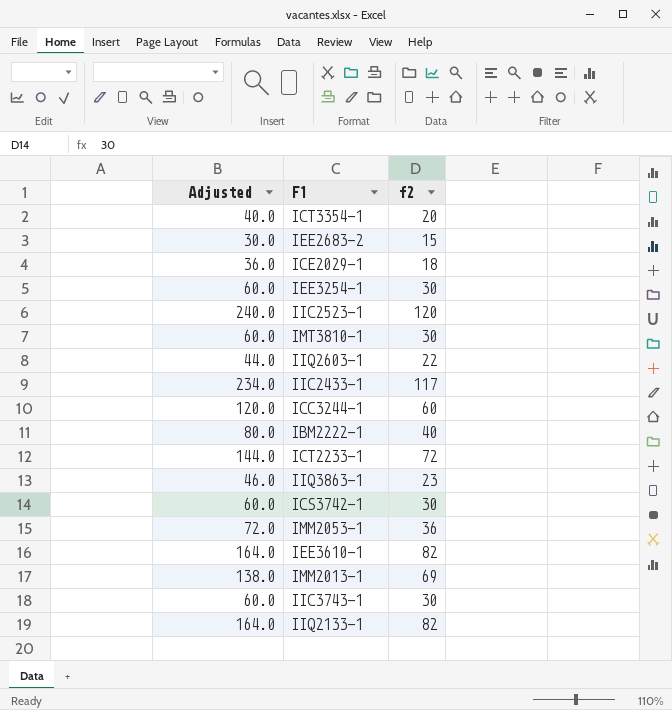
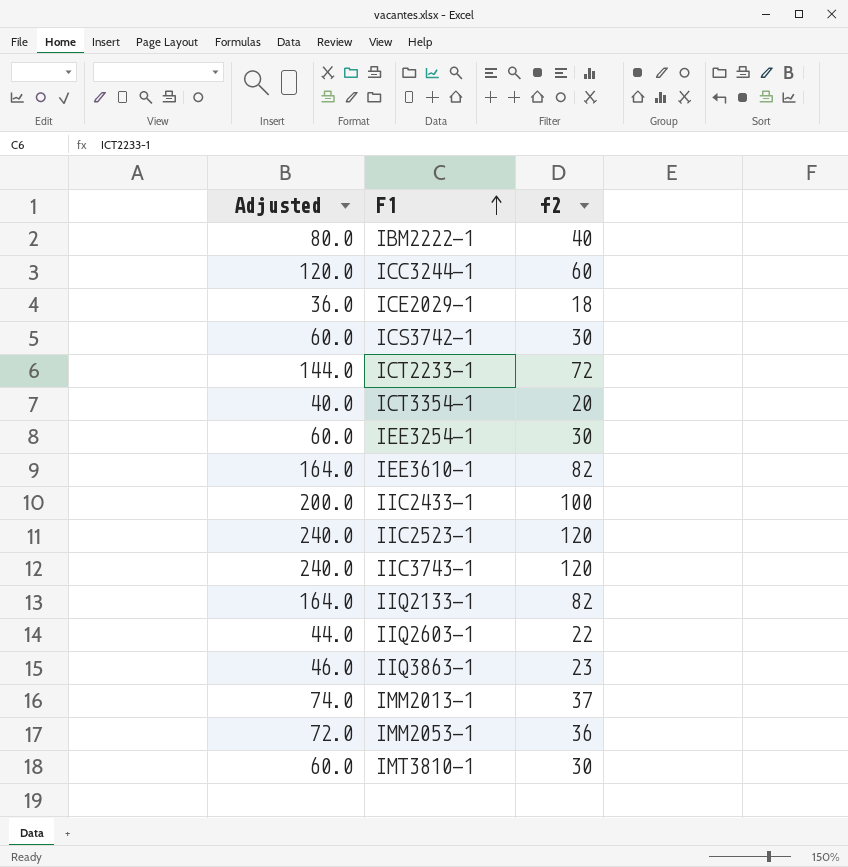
row order: none -> F1 ascending
row IEE2683-2: 30.0 | 15 -> none
IIC2433-1 | Adjusted: 234.0 -> 200.0
IIC2433-1 | f2: 117 -> 100
IIC3743-1 | Adjusted: 60.0 -> 240.0
IIC3743-1 | f2: 30 -> 120
IMM2013-1 | Adjusted: 138.0 -> 74.0
IMM2013-1 | f2: 69 -> 37

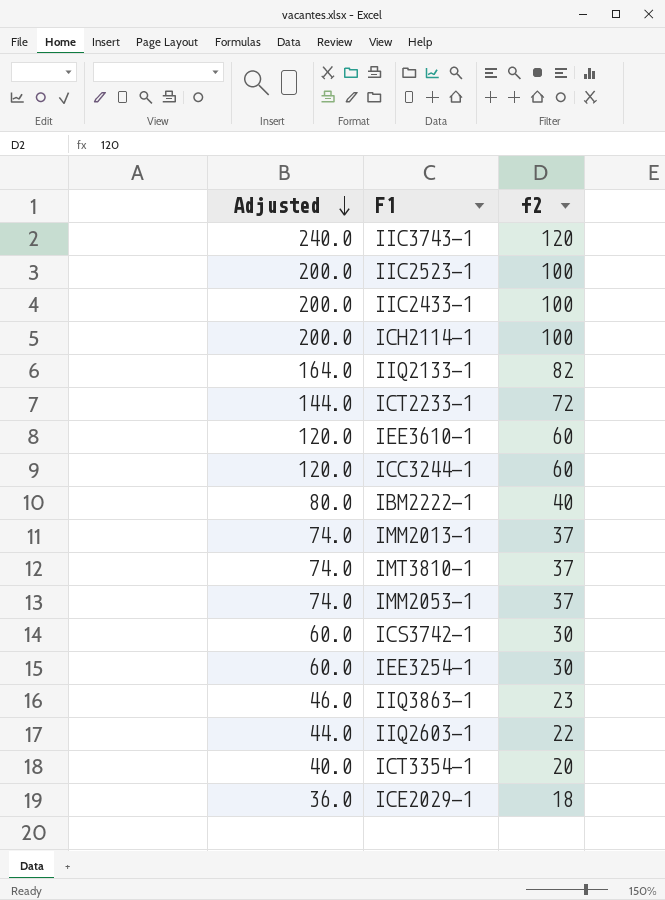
row order: F1 ascending -> Adjusted descending
IIC2523-1 | Adjusted: 240.0 -> 200.0
IIC2523-1 | f2: 120 -> 100
row ICH2114-1: none -> 200.0 | 100
IEE3610-1 | Adjusted: 164.0 -> 120.0
IEE3610-1 | f2: 82 -> 60
IMT3810-1 | Adjusted: 60.0 -> 74.0
IMT3810-1 | f2: 30 -> 37
IMM2053-1 | Adjusted: 72.0 -> 74.0
IMM2053-1 | f2: 36 -> 37

